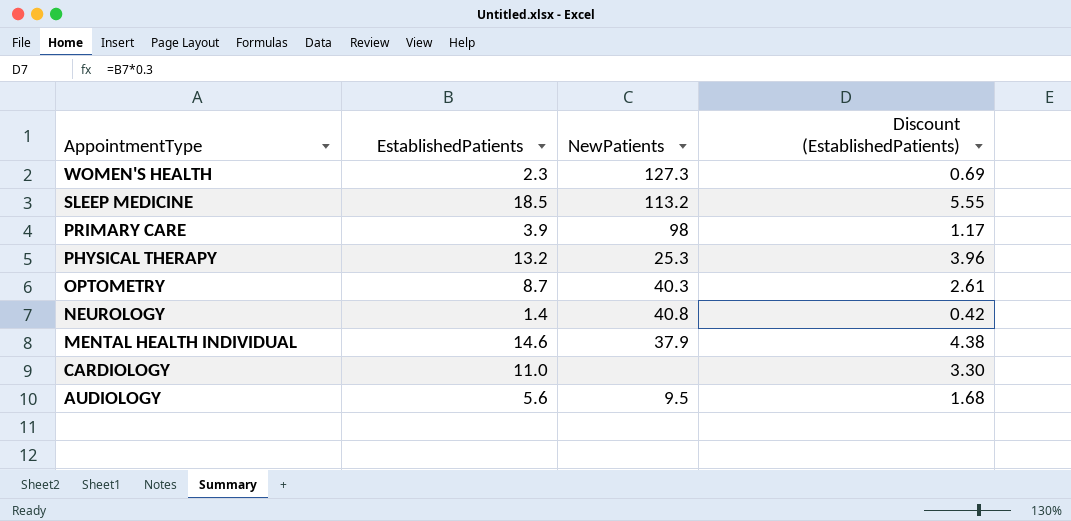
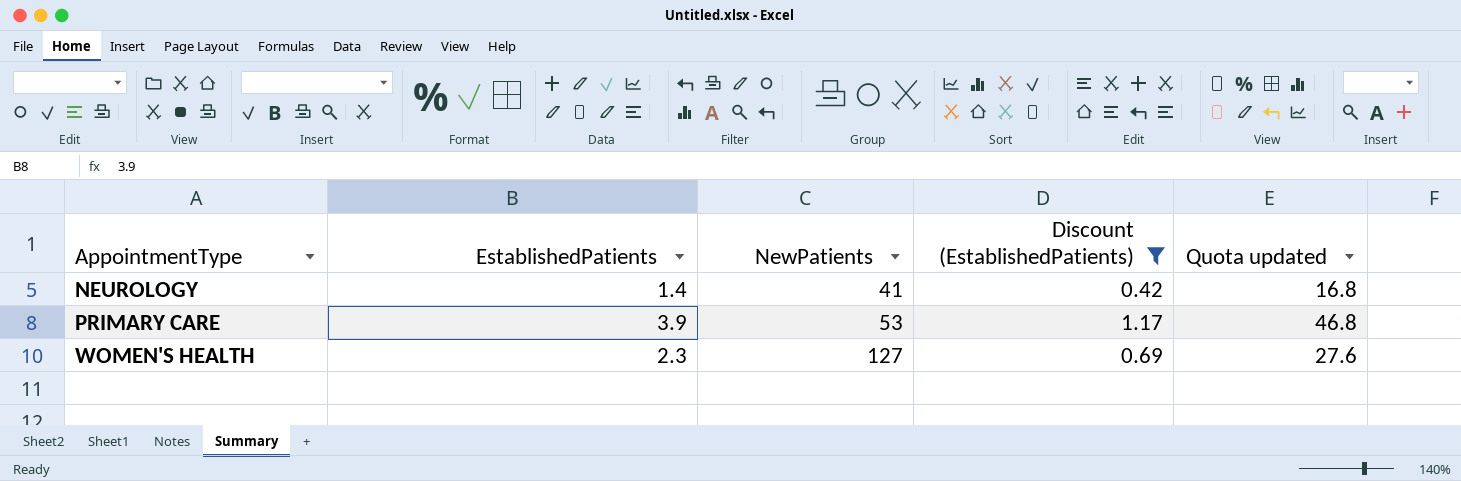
filter: none -> Discount (EstablishedPatients) <= 1.17
row order: AppointmentType descending -> AppointmentType ascending
column Quota updated | formula: none -> [EstablishedPatients] * 12
NEUROLOGY | NewPatients: 40.8 -> 41
PRIMARY CARE | NewPatients: 98 -> 53
WOMEN'S HEALTH | NewPatients: 127.3 -> 127

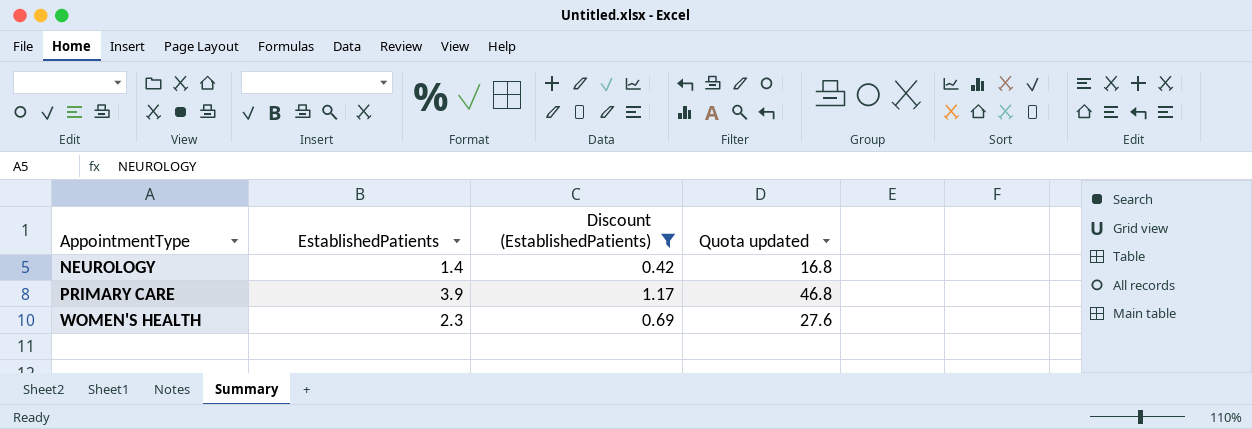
column NewPatients | position: 3 -> none

